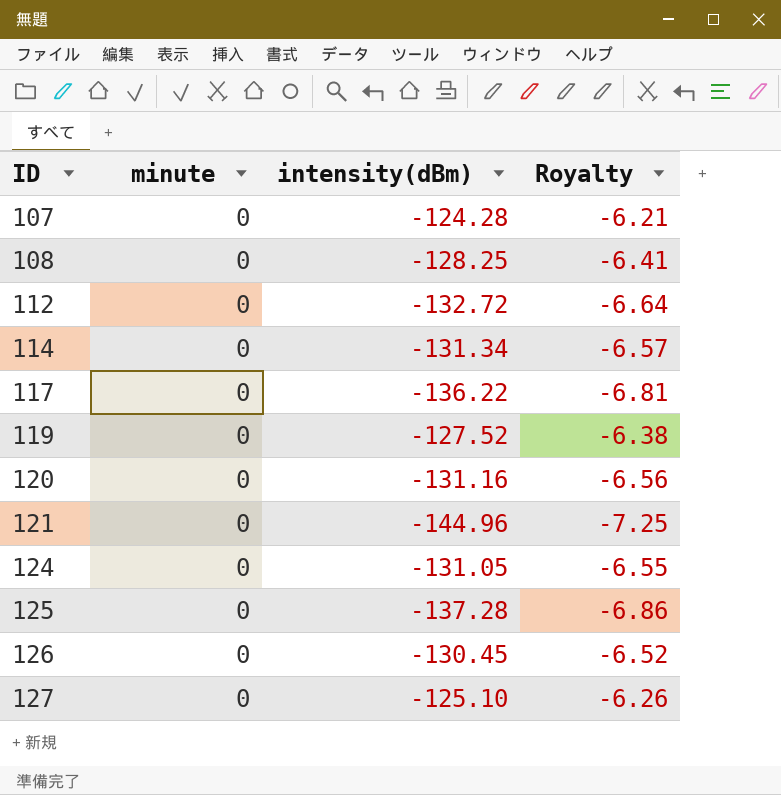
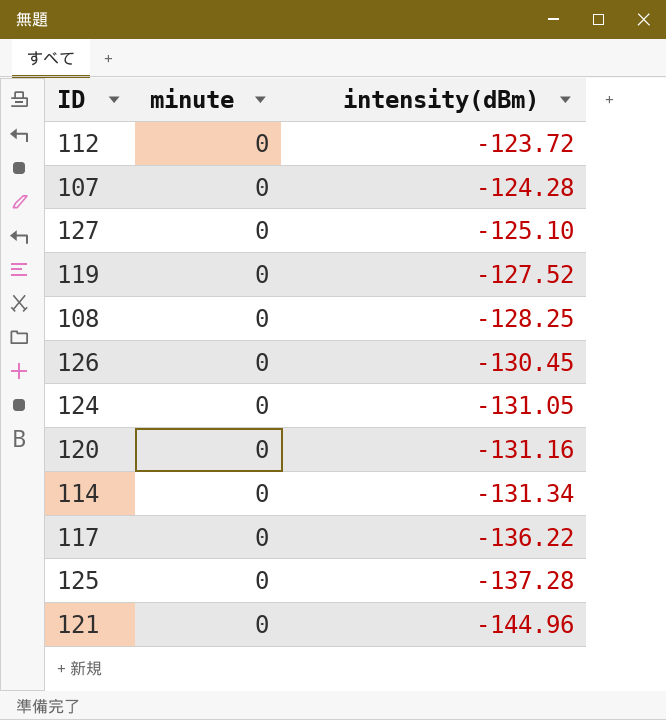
row order: ID ascending -> intensity(dBm) descending
column Royalty | formula: [intensity(dBm)] * 0.05 -> none
112 | intensity(dBm): -132.72 -> -123.72

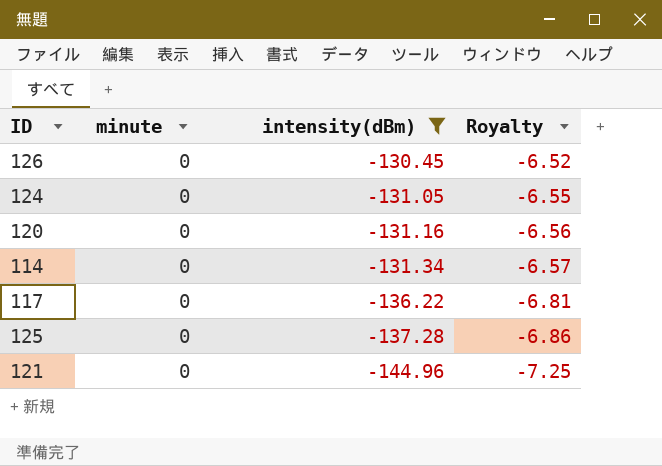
filter: none -> intensity(dBm) <= -130.45
column Royalty | formula: none -> [intensity(dBm)] * 0.05

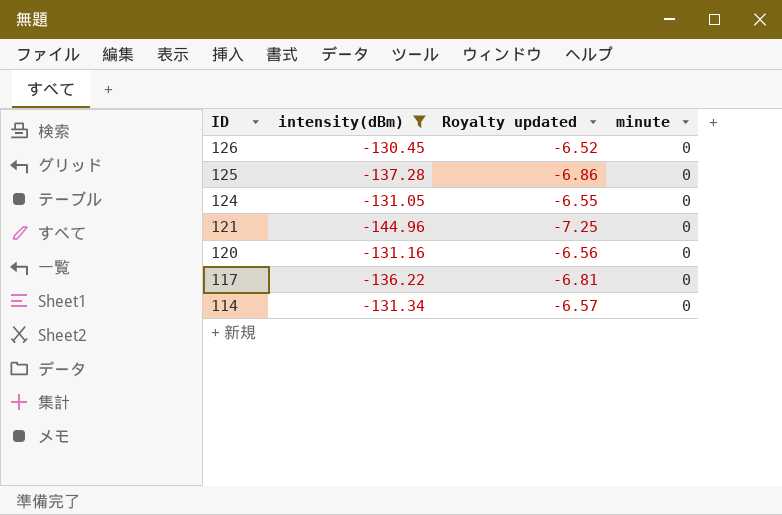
row order: intensity(dBm) descending -> ID descending
column name: Royalty -> Royalty updated
column minute | position: 2 -> 4

